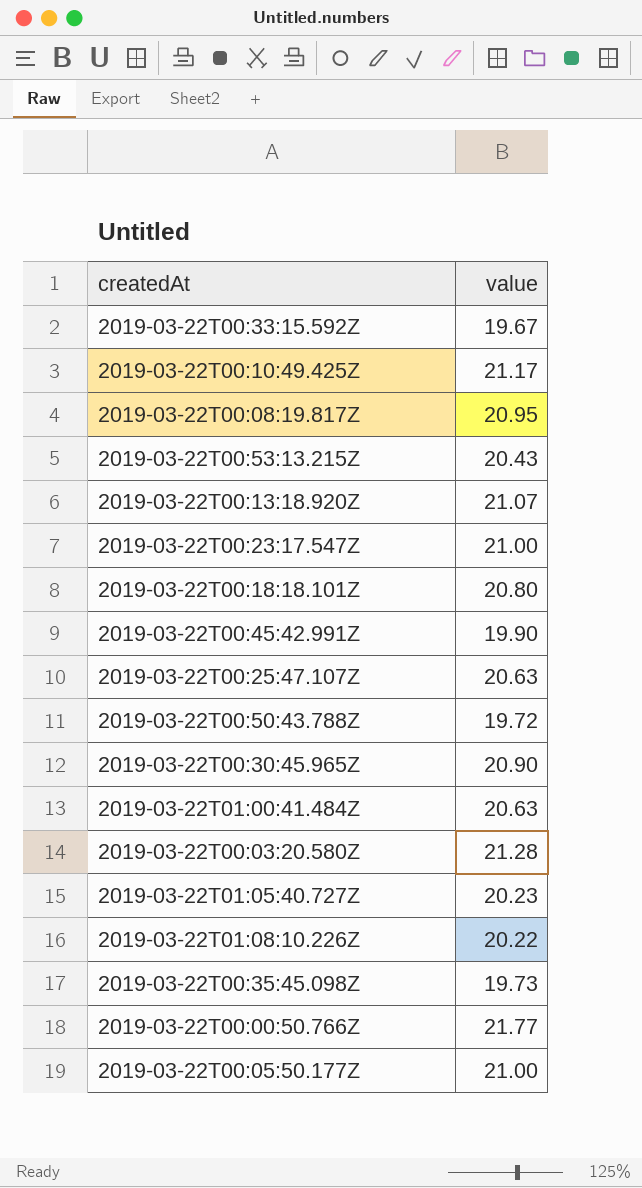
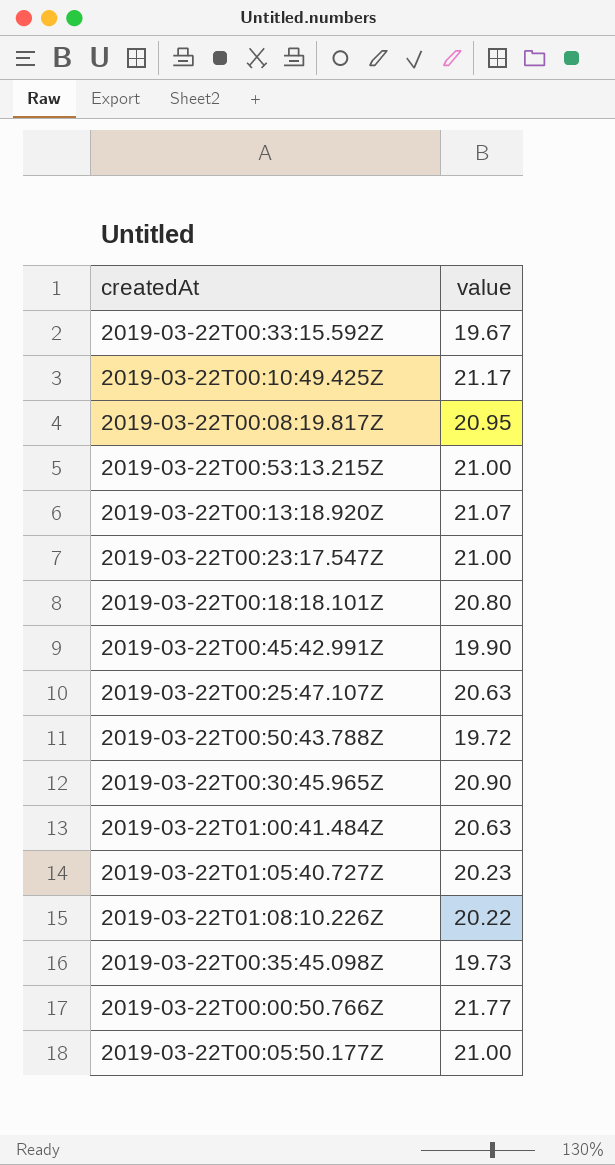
row 2019-03-22T00:03:20.580Z: 21.28 -> none
2019-03-22T00:53:13.215Z | value: 20.43 -> 21.00

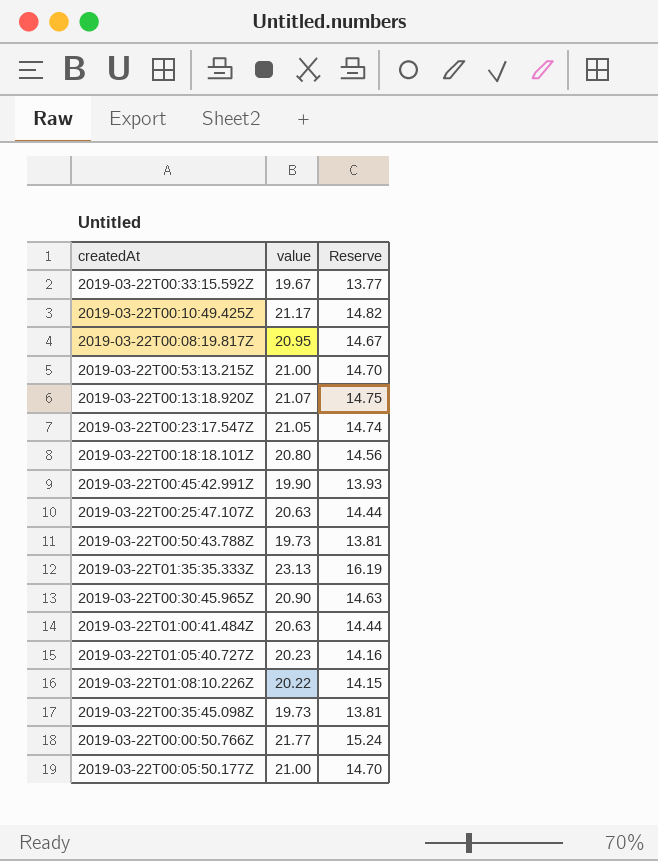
column Reserve | formula: none -> [value] * 0.7
2019-03-22T00:23:17.547Z | value: 21.00 -> 21.05
2019-03-22T00:50:43.788Z | value: 19.72 -> 19.73
row 2019-03-22T01:35:35.333Z: none -> 23.13 | 16.19

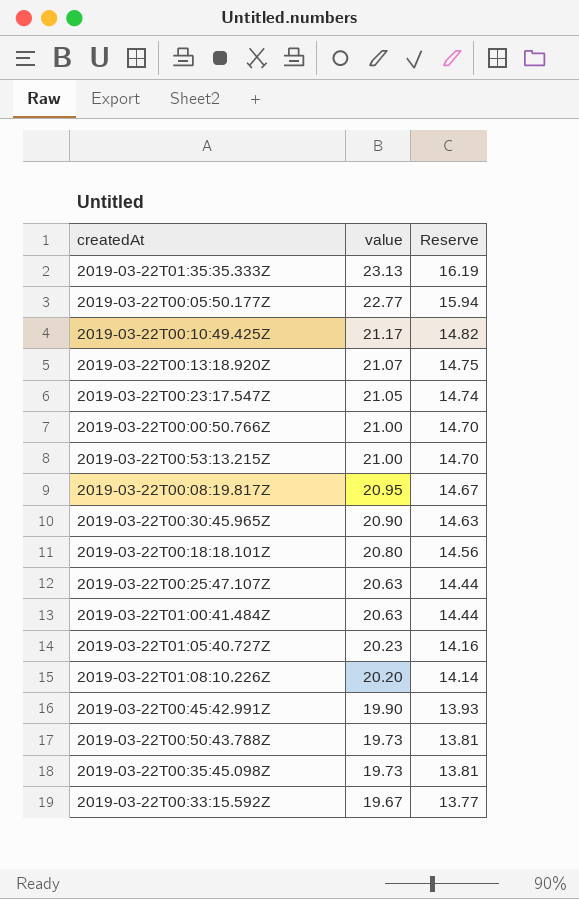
row order: none -> value descending
2019-03-22T00:05:50.177Z | value: 21.00 -> 22.77
2019-03-22T00:05:50.177Z | Reserve: 14.70 -> 15.94
2019-03-22T00:00:50.766Z | value: 21.77 -> 21.00
2019-03-22T00:00:50.766Z | Reserve: 15.24 -> 14.70
2019-03-22T01:08:10.226Z | value: 20.22 -> 20.20
2019-03-22T01:08:10.226Z | Reserve: 14.15 -> 14.14

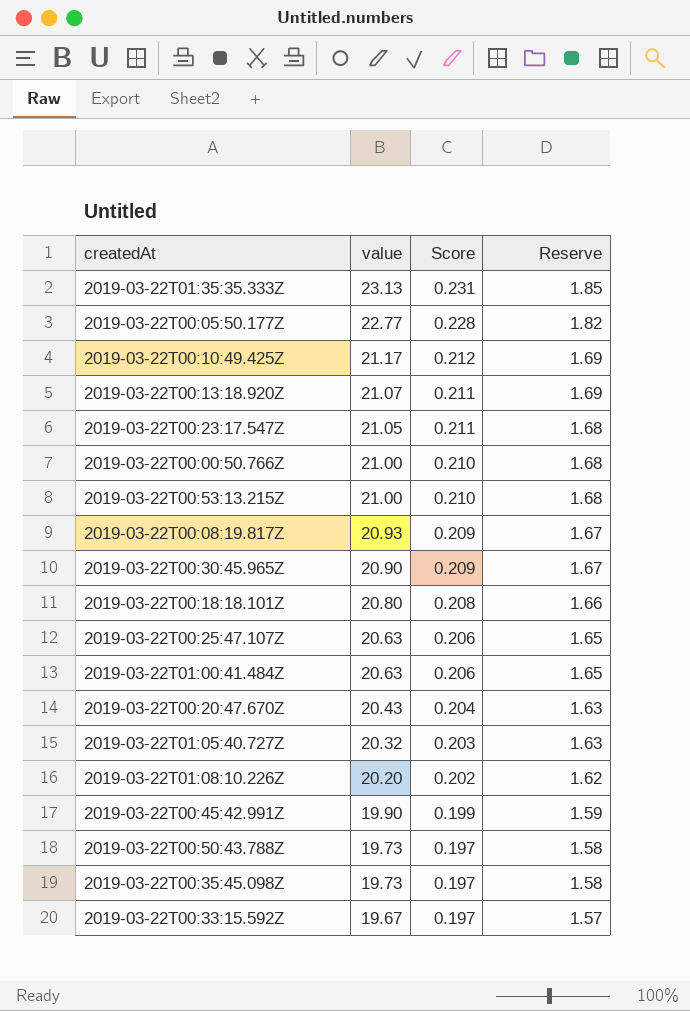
column Score | formula: none -> [value] * 0.01
column Reserve | formula: [value] * 0.7 -> [value] * 0.08
2019-03-22T00:08:19.817Z | value: 20.95 -> 20.93
row 2019-03-22T00:20:47.670Z: none -> 20.43 | 0.204 | 1.63
2019-03-22T01:05:40.727Z | value: 20.23 -> 20.32

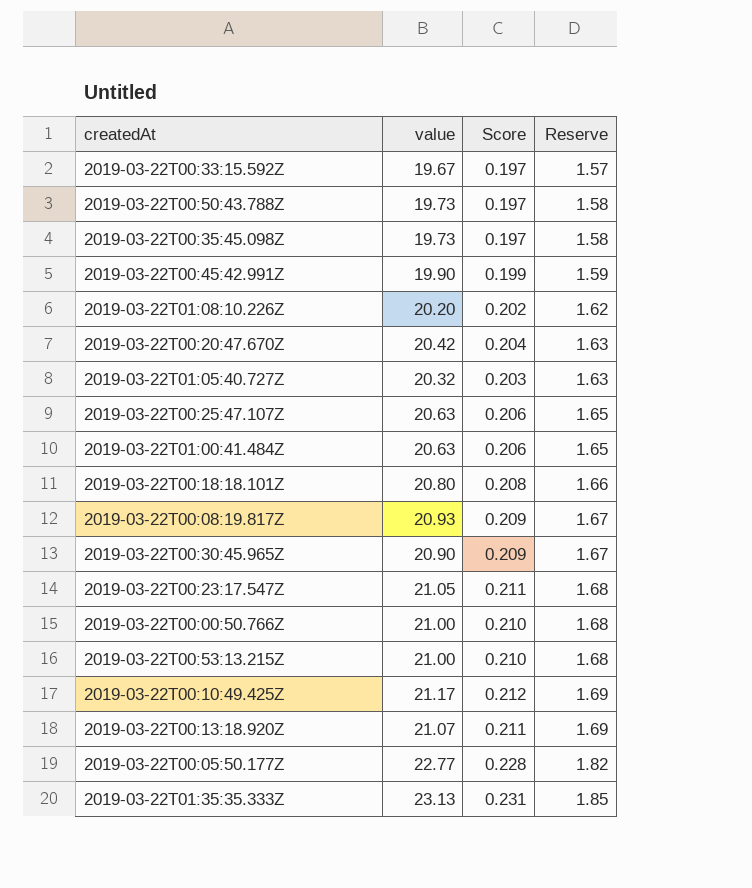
row order: value descending -> Reserve ascending
2019-03-22T00:20:47.670Z | value: 20.43 -> 20.42

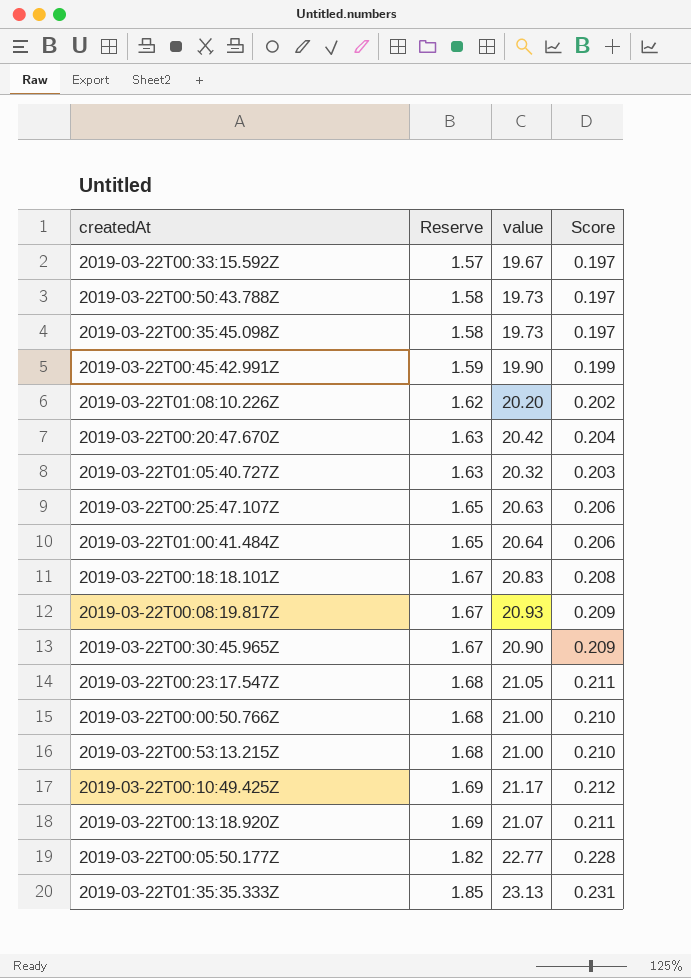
column Reserve | position: 4 -> 2
2019-03-22T01:00:41.484Z | value: 20.63 -> 20.64
2019-03-22T00:18:18.101Z | Reserve: 1.66 -> 1.67
2019-03-22T00:18:18.101Z | value: 20.80 -> 20.83

